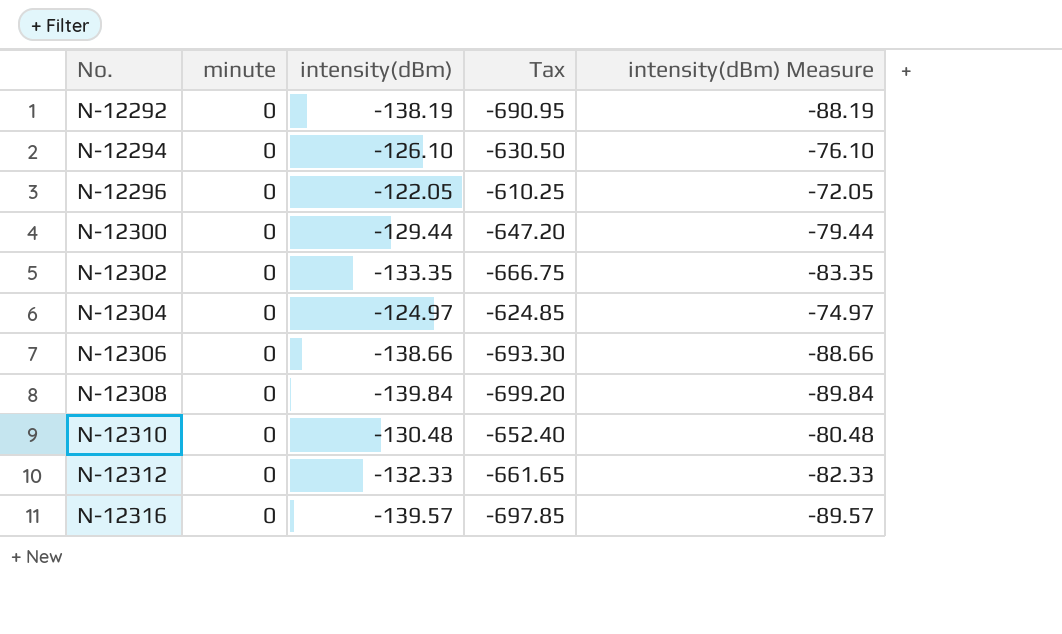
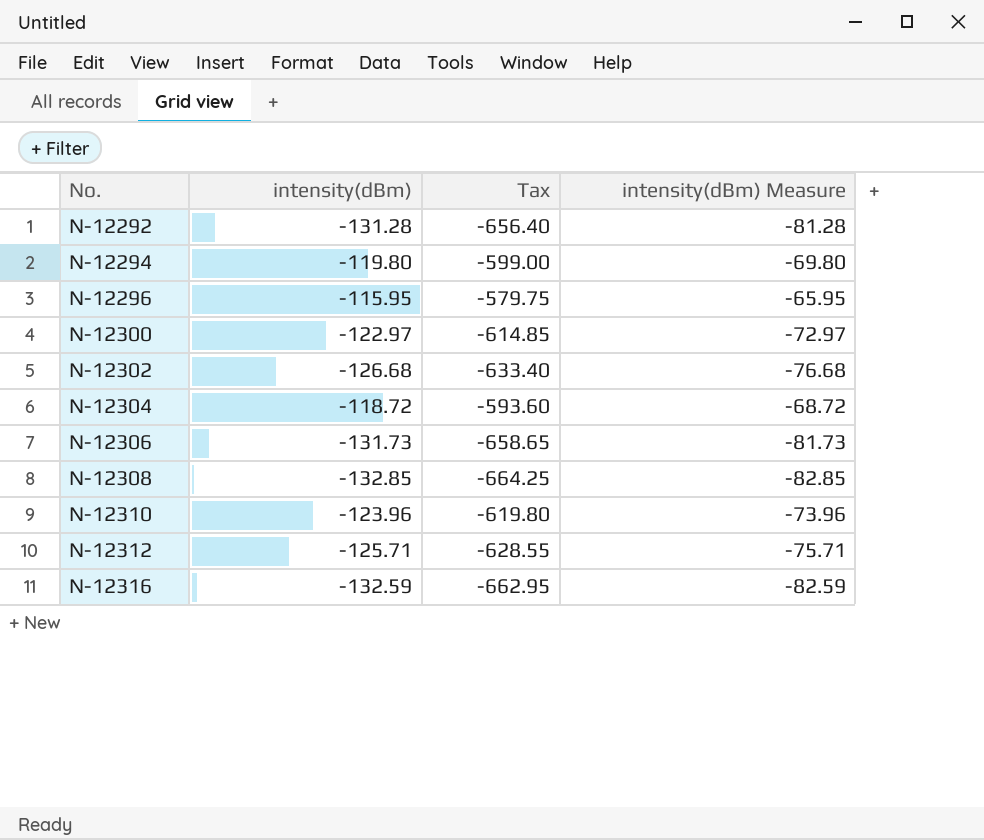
column minute | position: 2 -> none
N-12292 | intensity(dBm): -138.19 -> -131.28
N-12292 | Tax: -690.95 -> -656.40
N-12292 | intensity(dBm) Measure: -88.19 -> -81.28
N-12294 | intensity(dBm): -126.10 -> -119.80
N-12294 | Tax: -630.50 -> -599.00
N-12294 | intensity(dBm) Measure: -76.10 -> -69.80
N-12296 | intensity(dBm): -122.05 -> -115.95
N-12296 | Tax: -610.25 -> -579.75
N-12296 | intensity(dBm) Measure: -72.05 -> -65.95
N-12300 | intensity(dBm): -129.44 -> -122.97
N-12300 | Tax: -647.20 -> -614.85
N-12300 | intensity(dBm) Measure: -79.44 -> -72.97
N-12302 | intensity(dBm): -133.35 -> -126.68
N-12302 | Tax: -666.75 -> -633.40
N-12302 | intensity(dBm) Measure: -83.35 -> -76.68
N-12304 | intensity(dBm): -124.97 -> -118.72
N-12304 | Tax: -624.85 -> -593.60
N-12304 | intensity(dBm) Measure: -74.97 -> -68.72
N-12306 | intensity(dBm): -138.66 -> -131.73
N-12306 | Tax: -693.30 -> -658.65
N-12306 | intensity(dBm) Measure: -88.66 -> -81.73
N-12308 | intensity(dBm): -139.84 -> -132.85
N-12308 | Tax: -699.20 -> -664.25
N-12308 | intensity(dBm) Measure: -89.84 -> -82.85
N-12310 | intensity(dBm): -130.48 -> -123.96
N-12310 | Tax: -652.40 -> -619.80
N-12310 | intensity(dBm) Measure: -80.48 -> -73.96
N-12312 | intensity(dBm): -132.33 -> -125.71
N-12312 | Tax: -661.65 -> -628.55
N-12312 | intensity(dBm) Measure: -82.33 -> -75.71
N-12316 | intensity(dBm): -139.57 -> -132.59
N-12316 | Tax: -697.85 -> -662.95
N-12316 | intensity(dBm) Measure: -89.57 -> -82.59

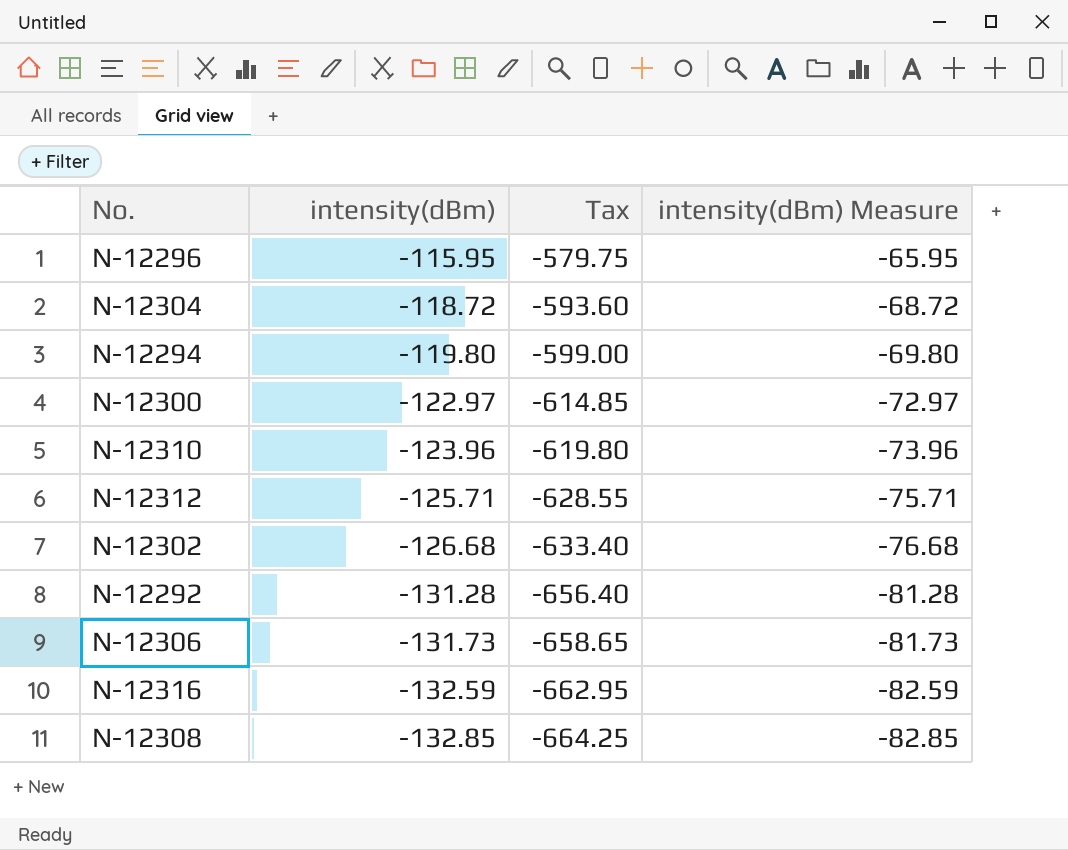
row order: No. ascending -> intensity(dBm) descending

